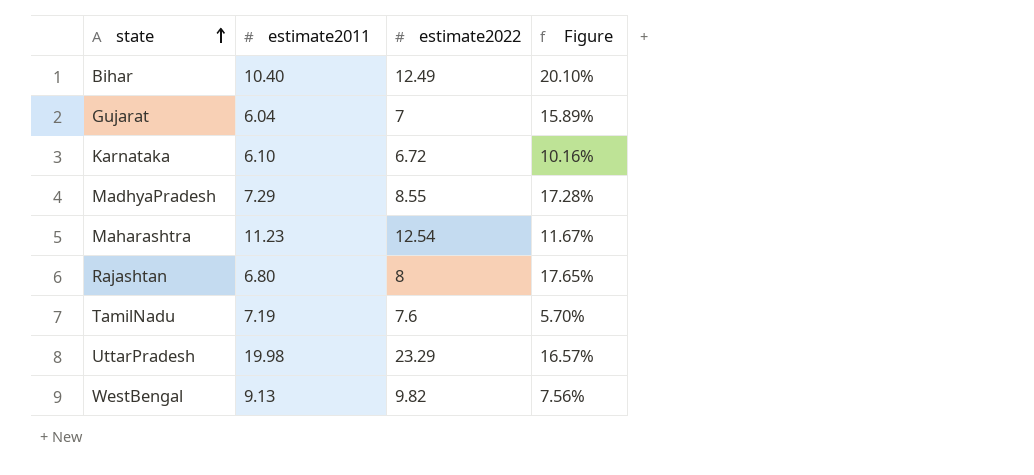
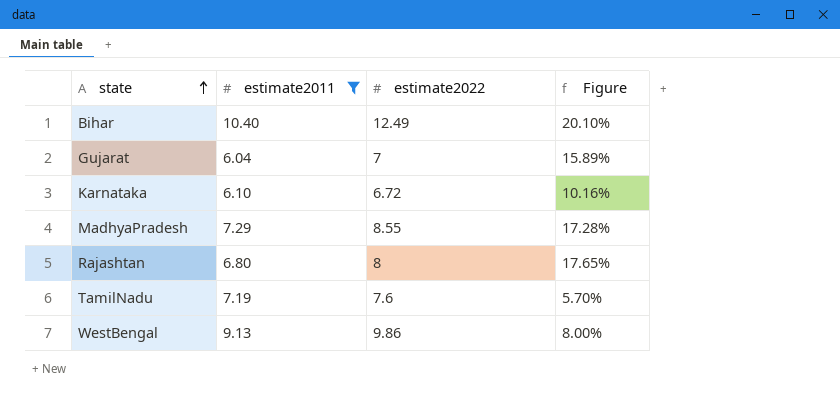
filter: none -> estimate2011 <= 10.40
WestBengal | estimate2022: 9.82 -> 9.86
WestBengal | Figure: 7.56% -> 8.00%

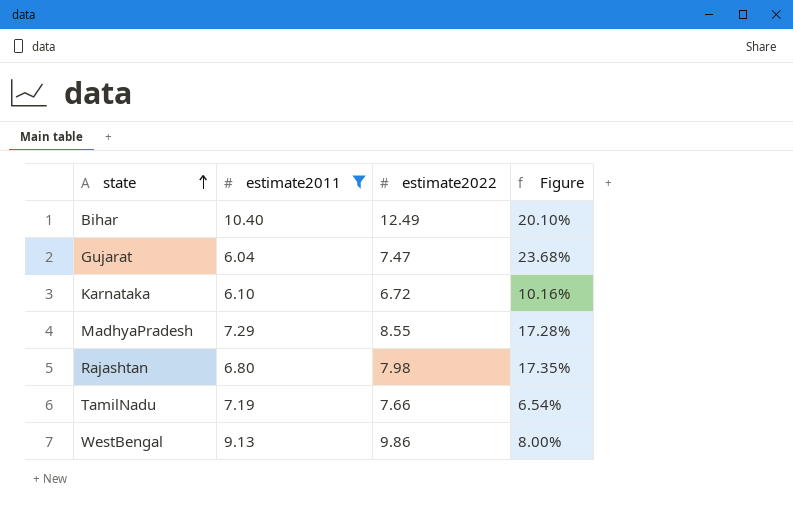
Gujarat | estimate2022: 7 -> 7.47
Gujarat | Figure: 15.89% -> 23.68%
Rajashtan | estimate2022: 8 -> 7.98
Rajashtan | Figure: 17.65% -> 17.35%
TamilNadu | estimate2022: 7.6 -> 7.66
TamilNadu | Figure: 5.70% -> 6.54%

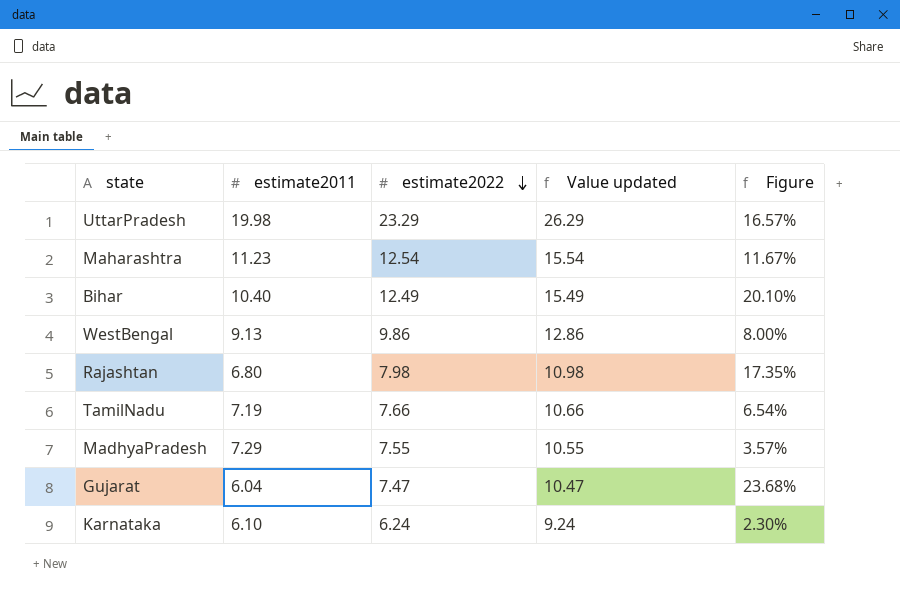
filter: estimate2011 <= 10.40 -> none
row order: state ascending -> estimate2022 descending
column Value updated | formula: none -> [estimate2022] + 3
MadhyaPradesh | estimate2022: 8.55 -> 7.55
MadhyaPradesh | Figure: 17.28% -> 3.57%
Karnataka | estimate2022: 6.72 -> 6.24
Karnataka | Figure: 10.16% -> 2.30%

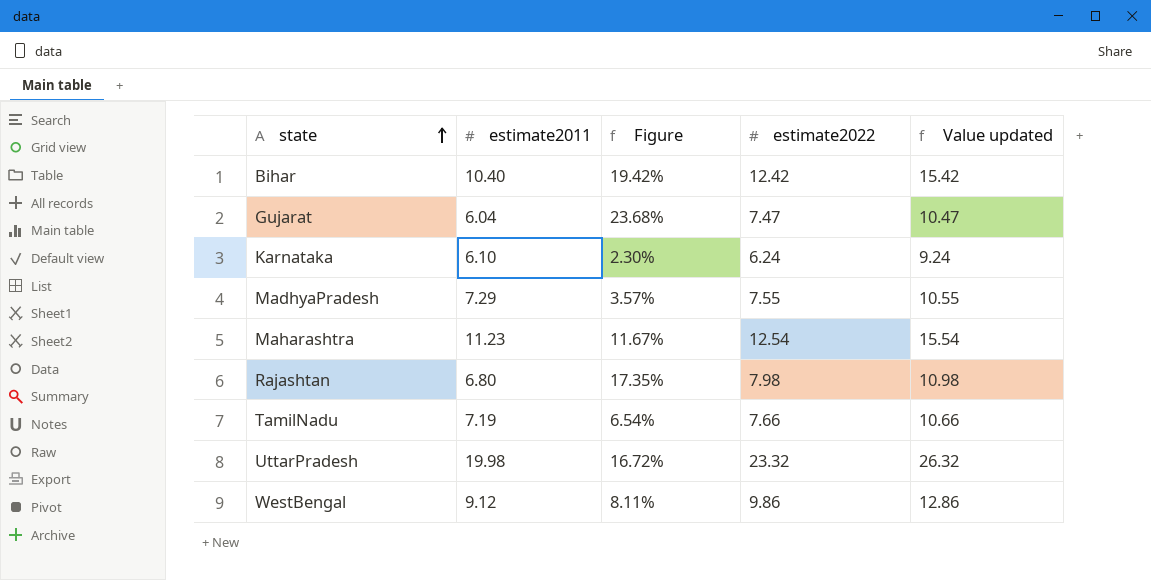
row order: estimate2022 descending -> state ascending
column Figure | position: 5 -> 3
Bihar | Figure: 20.10% -> 19.42%
Bihar | estimate2022: 12.49 -> 12.42
Bihar | Value updated: 15.49 -> 15.42
UttarPradesh | Figure: 16.57% -> 16.72%
UttarPradesh | estimate2022: 23.29 -> 23.32
UttarPradesh | Value updated: 26.29 -> 26.32
WestBengal | estimate2011: 9.13 -> 9.12
WestBengal | Figure: 8.00% -> 8.11%

